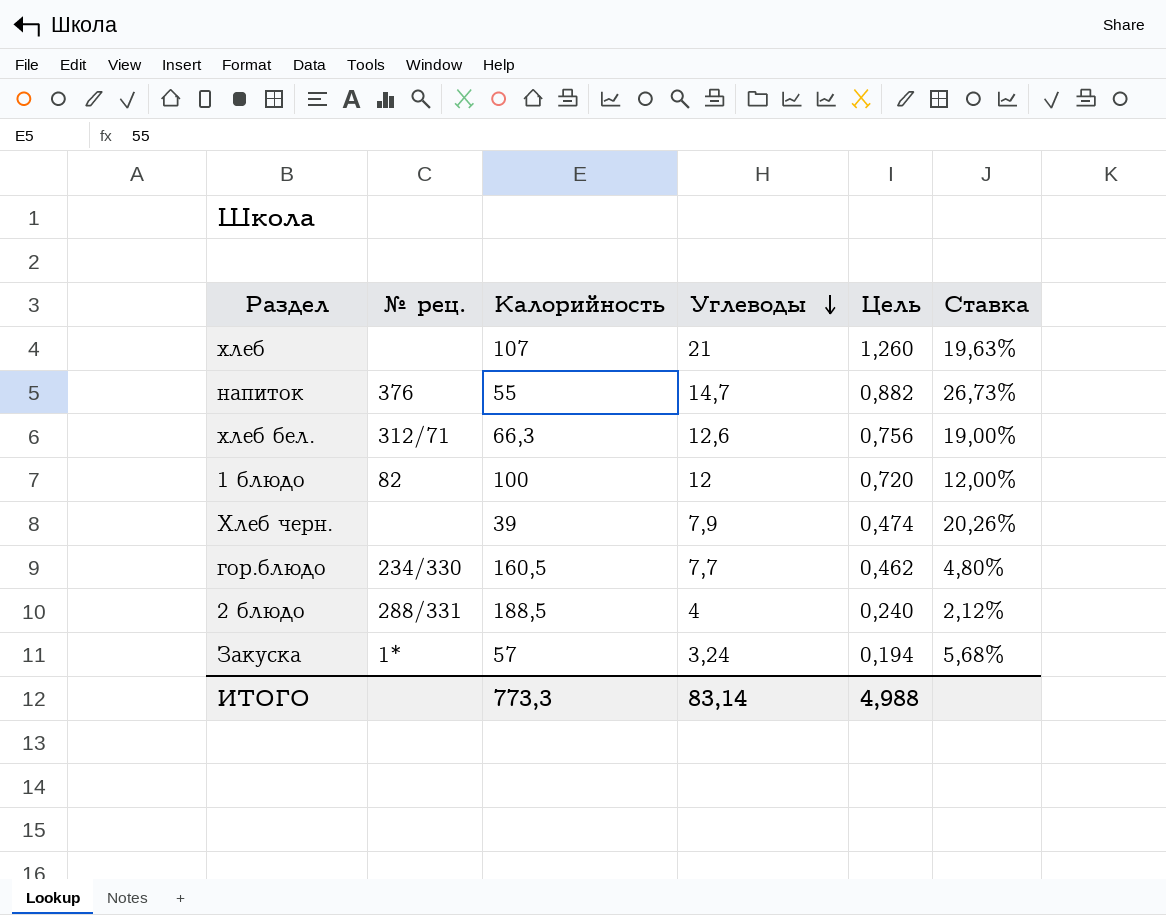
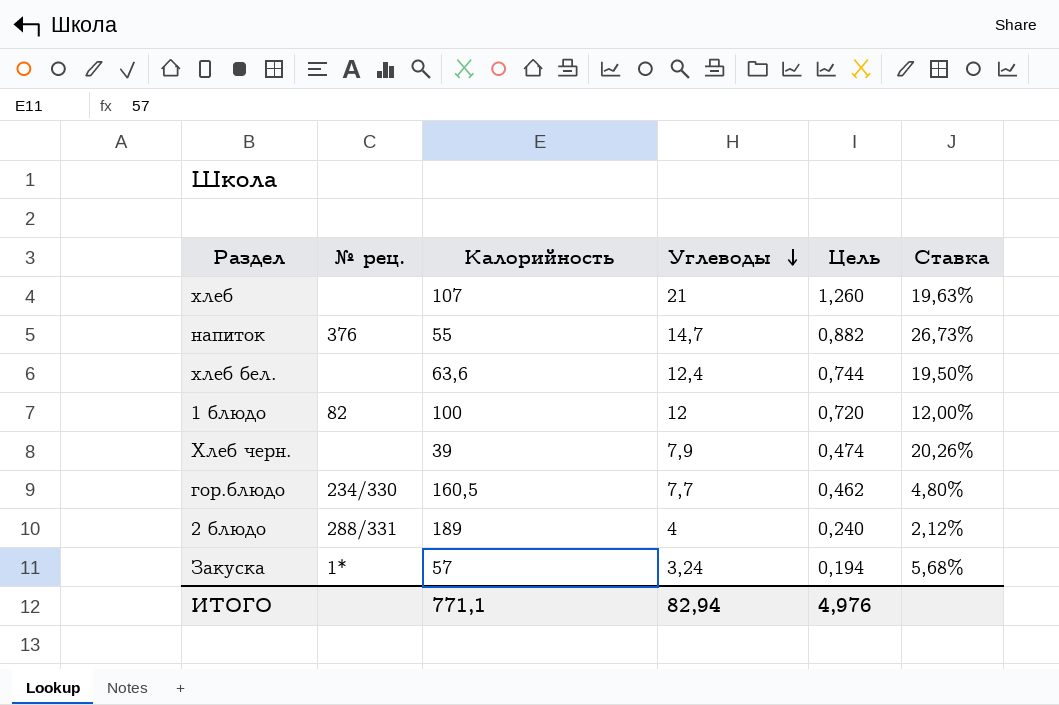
хлеб бел. | № рец.: 312/71 -> none
хлеб бел. | Калорийность: 66,3 -> 63,6
хлеб бел. | Углеводы: 12,6 -> 12,4
хлеб бел. | Цель: 0,756 -> 0,744
хлеб бел. | Ставка: 19,00% -> 19,50%
2 блюдо | Калорийность: 188,5 -> 189
ИТОГО | Калорийность: 773,3 -> 771,1
ИТОГО | Углеводы: 83,14 -> 82,94
ИТОГО | Цель: 4,988 -> 4,976

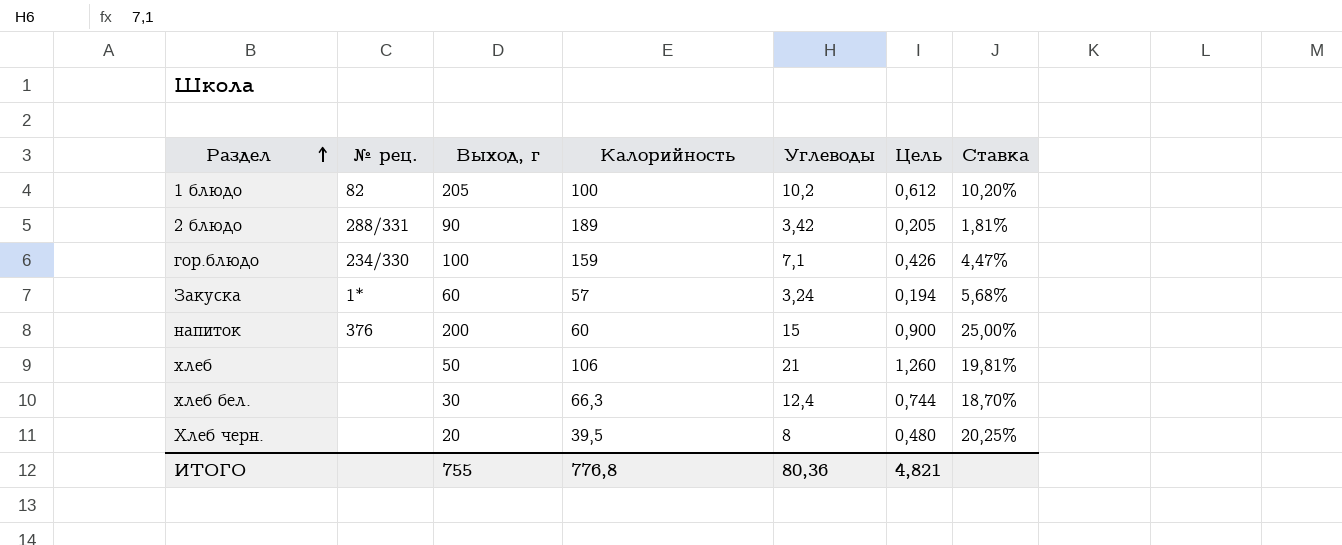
row order: Углеводы descending -> Раздел ascending
column Выход, г | position: none -> 3
1 блюдо | Углеводы: 12 -> 10,2
1 блюдо | Цель: 0,720 -> 0,612
1 блюдо | Ставка: 12,00% -> 10,20%
2 блюдо | Углеводы: 4 -> 3,42
2 блюдо | Цель: 0,240 -> 0,205
2 блюдо | Ставка: 2,12% -> 1,81%
гор.блюдо | Калорийность: 160,5 -> 159
гор.блюдо | Углеводы: 7,7 -> 7,1
гор.блюдо | Цель: 0,462 -> 0,426
гор.блюдо | Ставка: 4,80% -> 4,47%
напиток | Калорийность: 55 -> 60
напиток | Углеводы: 14,7 -> 15
напиток | Цель: 0,882 -> 0,900
напиток | Ставка: 26,73% -> 25,00%
хлеб | Калорийность: 107 -> 106
хлеб | Ставка: 19,63% -> 19,81%
хлеб бел. | Калорийность: 63,6 -> 66,3
хлеб бел. | Ставка: 19,50% -> 18,70%
Хлеб черн. | Калорийность: 39 -> 39,5
Хлеб черн. | Углеводы: 7,9 -> 8
Хлеб черн. | Цель: 0,474 -> 0,480
Хлеб черн. | Ставка: 20,26% -> 20,25%
ИТОГО | Калорийность: 771,1 -> 776,8
ИТОГО | Углеводы: 82,94 -> 80,36
ИТОГО | Цель: 4,976 -> 4,821

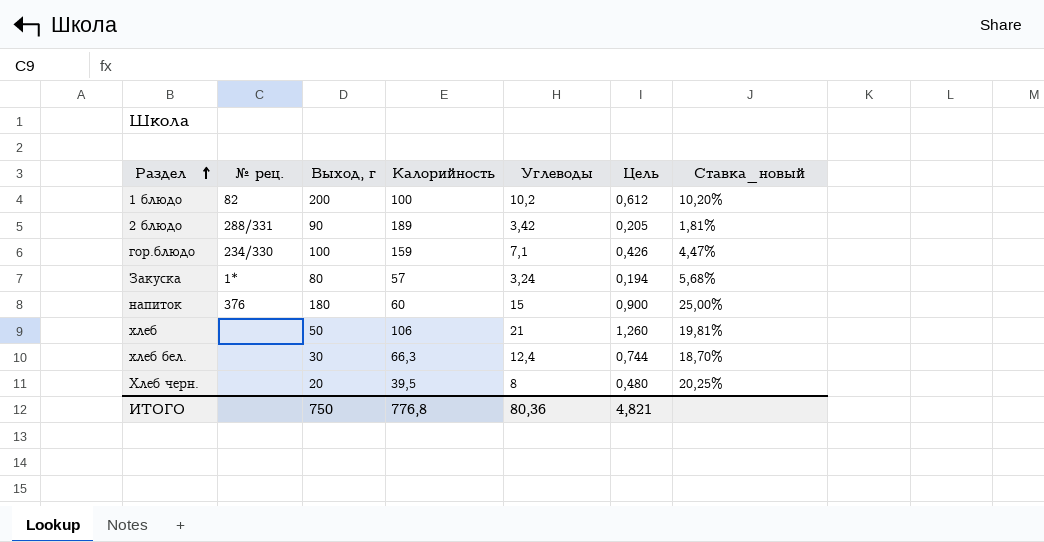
column name: Ставка -> Ставка_новый
1 блюдо | Выход, г: 205 -> 200
Закуска | Выход, г: 60 -> 80
напиток | Выход, г: 200 -> 180
ИТОГО | Выход, г: 755 -> 750

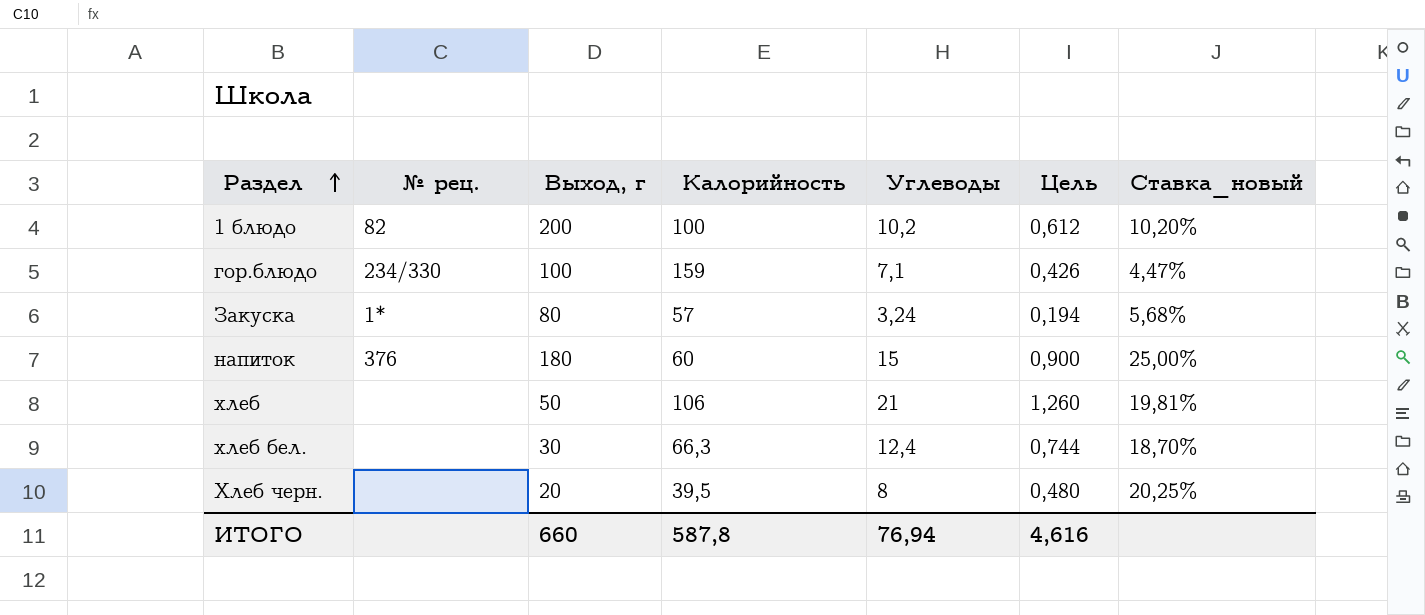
row 2 блюдо: 288/331 | 90 | 189 | 3,42 | 0,205 | 1,81% -> none
ИТОГО | Выход, г: 750 -> 660
ИТОГО | Калорийность: 776,8 -> 587,8
ИТОГО | Углеводы: 80,36 -> 76,94
ИТОГО | Цель: 4,821 -> 4,616

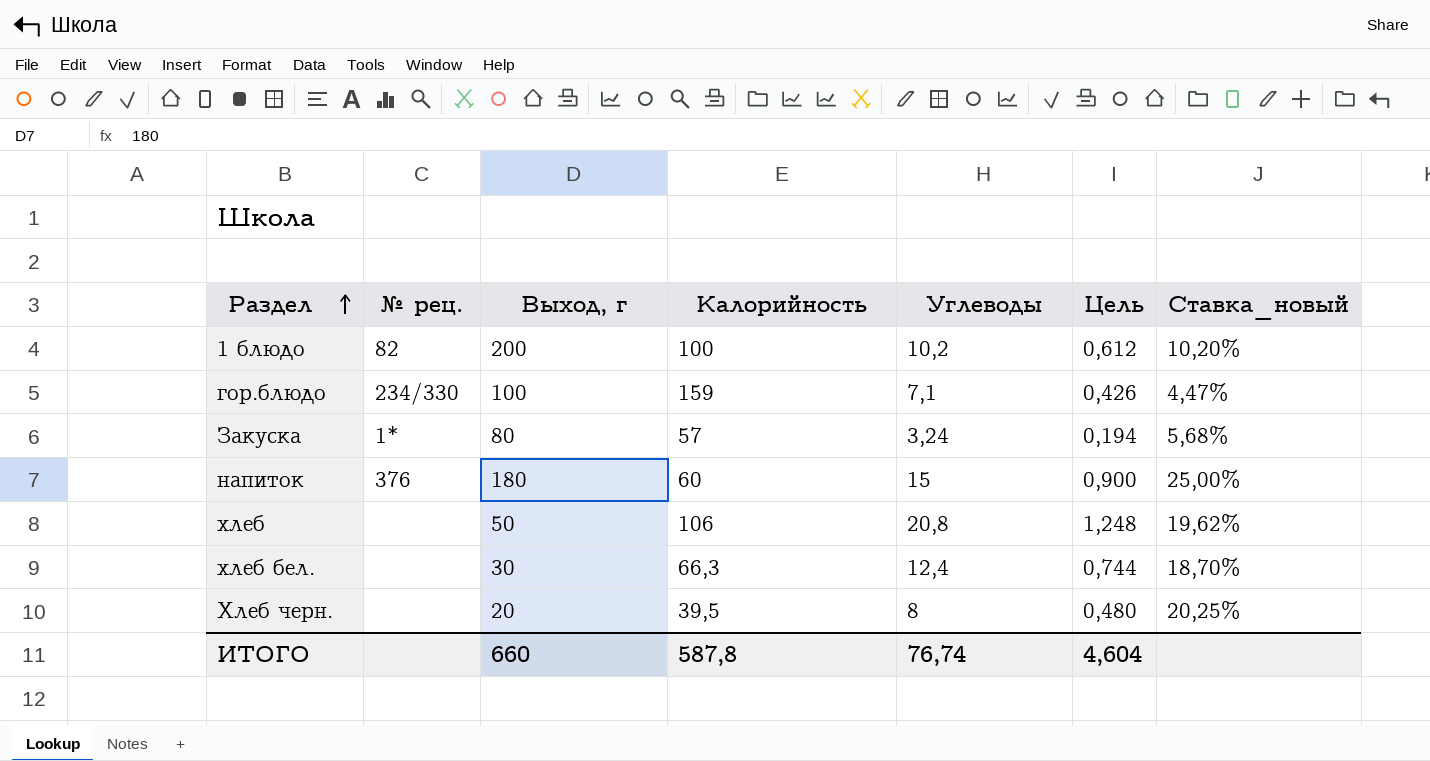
хлеб | Углеводы: 21 -> 20,8
хлеб | Цель: 1,260 -> 1,248
хлеб | Ставка_новый: 19,81% -> 19,62%
ИТОГО | Углеводы: 76,94 -> 76,74
ИТОГО | Цель: 4,616 -> 4,604

